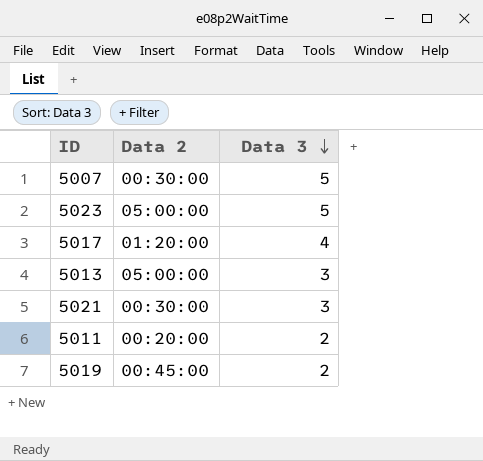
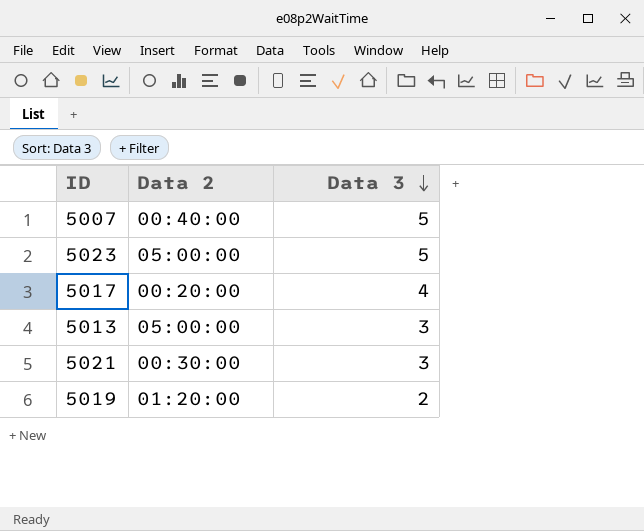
row 5011: 00:20:00 | 2 -> none
5007 | Data 2: 00:30:00 -> 00:40:00
5017 | Data 2: 01:20:00 -> 00:20:00
5019 | Data 2: 00:45:00 -> 01:20:00

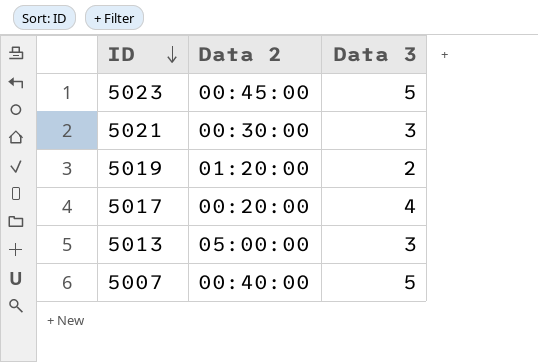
row order: Data 3 descending -> ID descending
5023 | Data 2: 05:00:00 -> 00:45:00

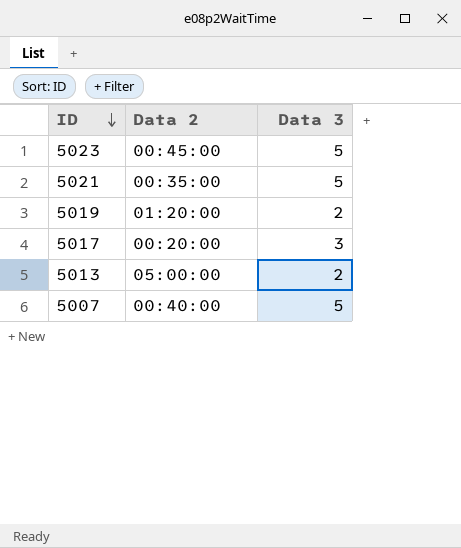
5021 | Data 2: 00:30:00 -> 00:35:00
5021 | Data 3: 3 -> 5
5017 | Data 3: 4 -> 3
5013 | Data 3: 3 -> 2

